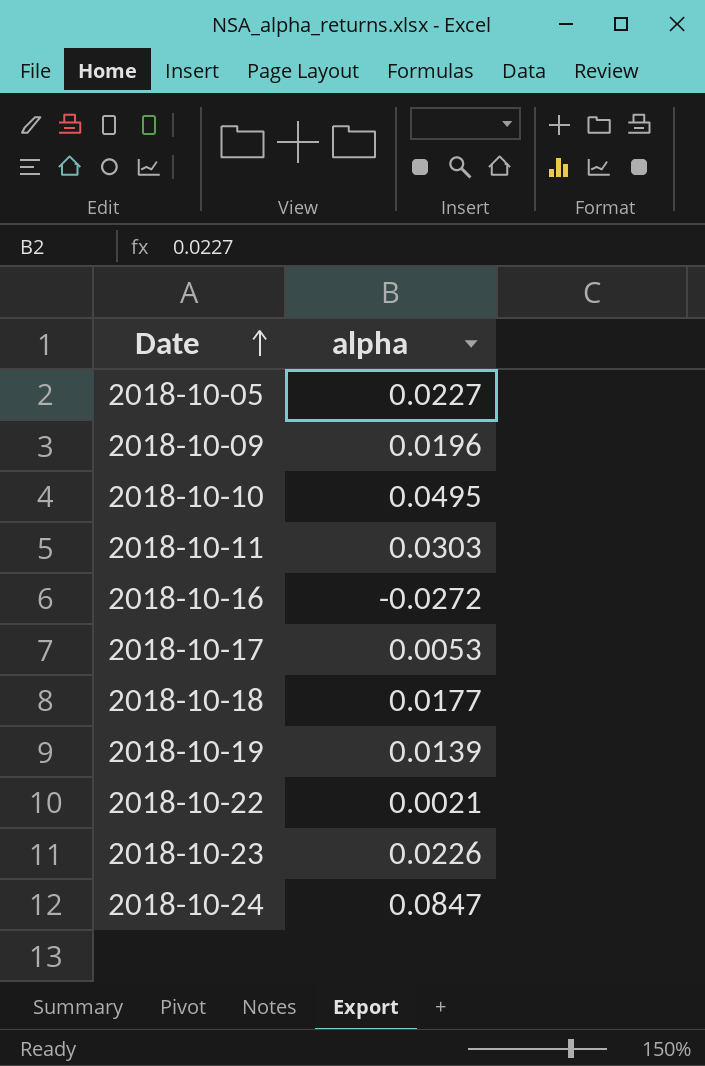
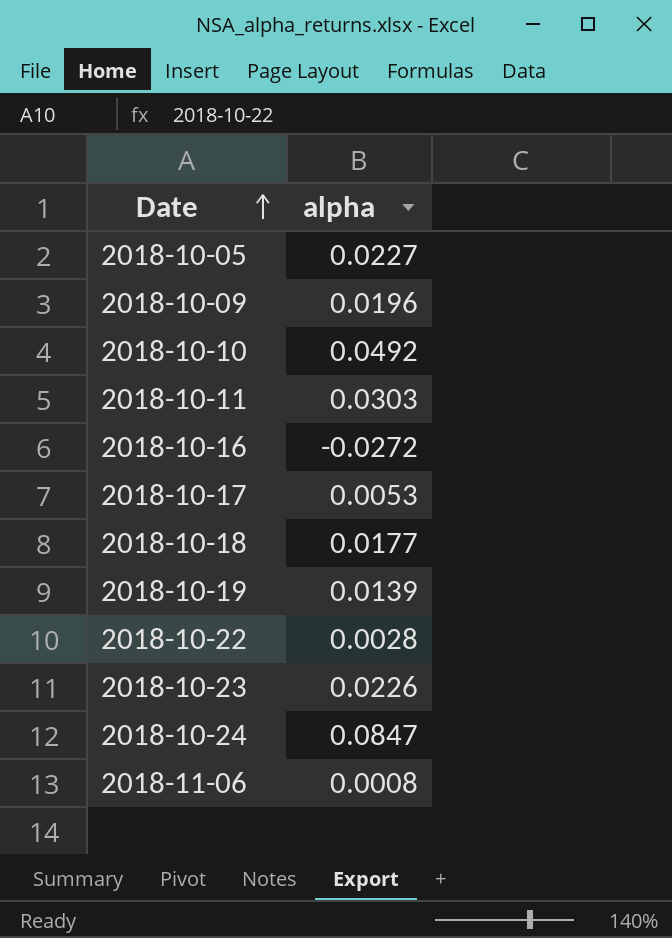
2018-10-10 | alpha: 0.0495 -> 0.0492
2018-10-22 | alpha: 0.0021 -> 0.0028
row 2018-11-06: none -> 0.0008

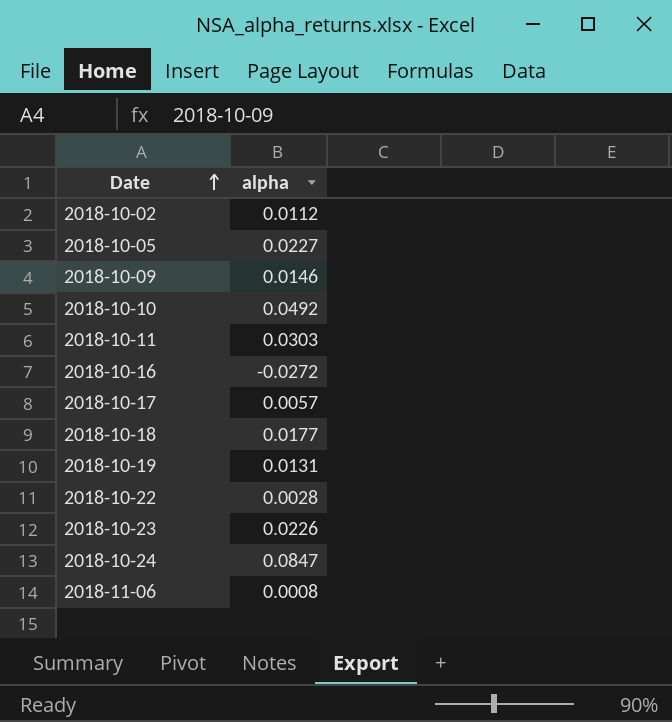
row 2018-10-02: none -> 0.0112
2018-10-09 | alpha: 0.0196 -> 0.0146
2018-10-17 | alpha: 0.0053 -> 0.0057
2018-10-19 | alpha: 0.0139 -> 0.0131

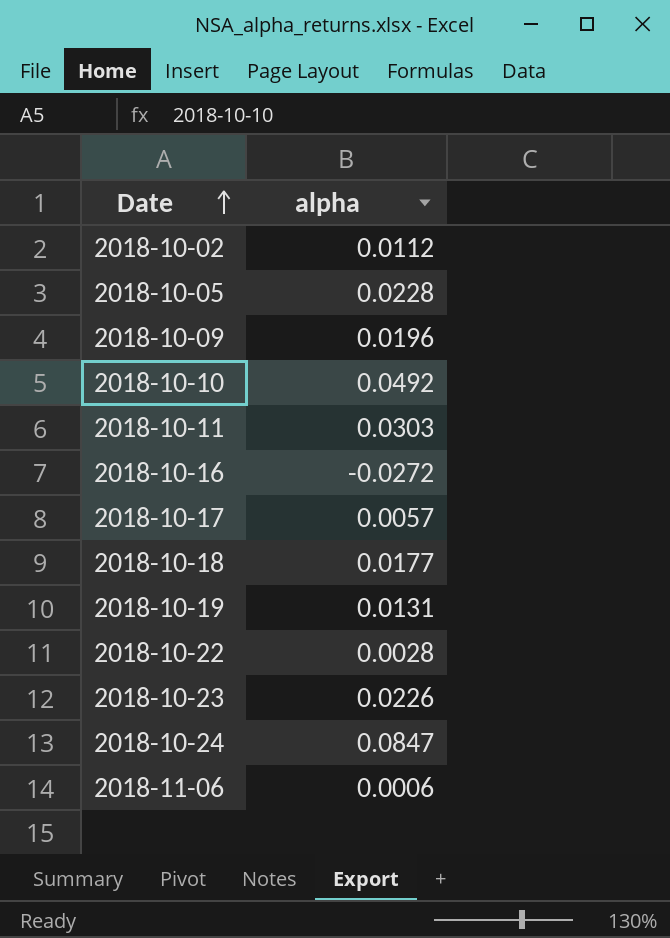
2018-10-05 | alpha: 0.0227 -> 0.0228
2018-10-09 | alpha: 0.0146 -> 0.0196
2018-11-06 | alpha: 0.0008 -> 0.0006

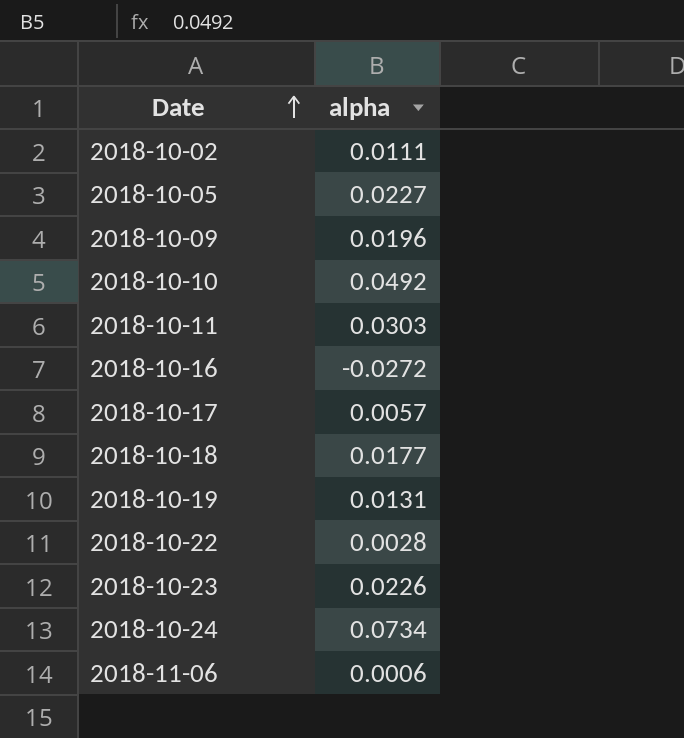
2018-10-02 | alpha: 0.0112 -> 0.0111
2018-10-05 | alpha: 0.0228 -> 0.0227
2018-10-24 | alpha: 0.0847 -> 0.0734

